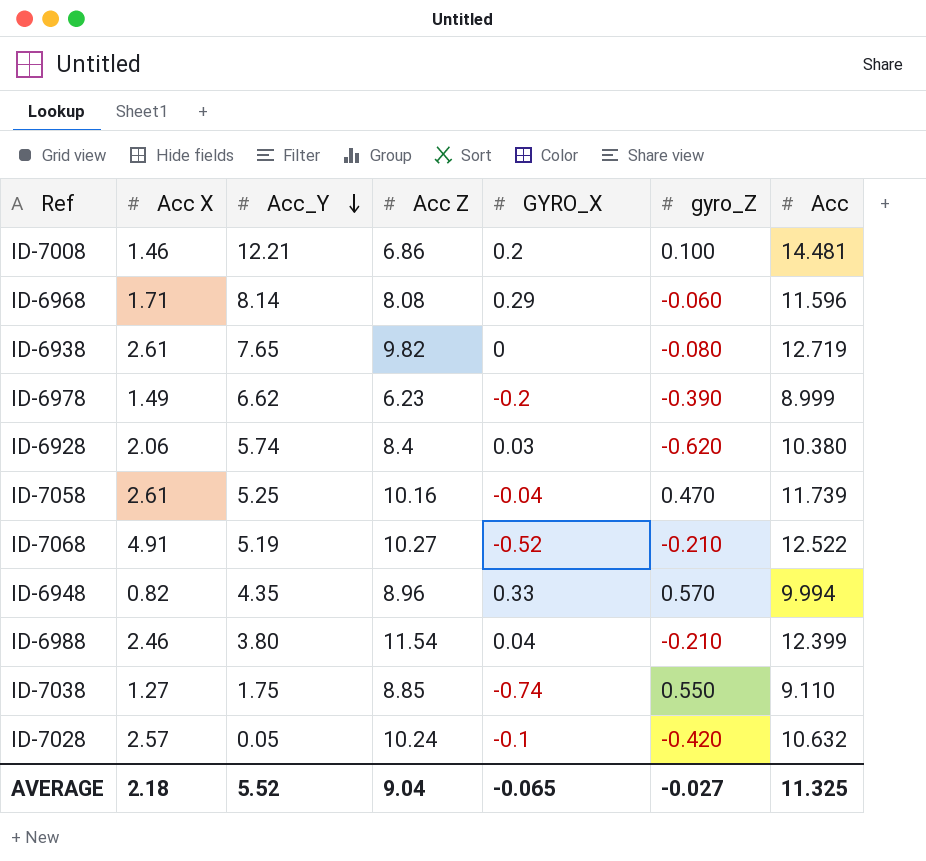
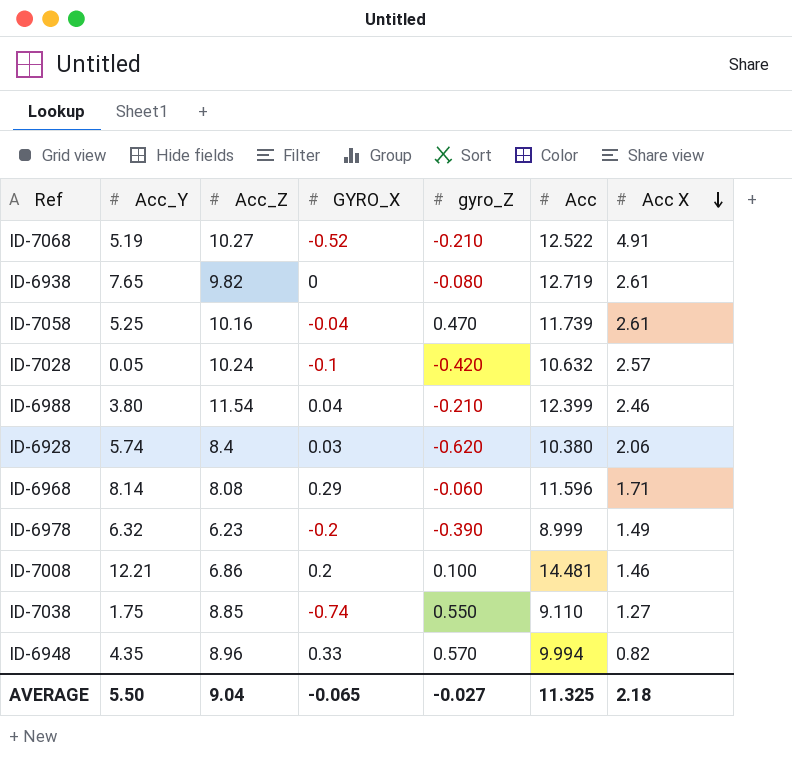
row order: Acc_Y descending -> Acc X descending
column name: Acc Z -> Acc_Z
column Acc X | position: 2 -> 7
ID-6978 | Acc_Y: 6.62 -> 6.32
AVERAGE | Acc_Y: 5.52 -> 5.50

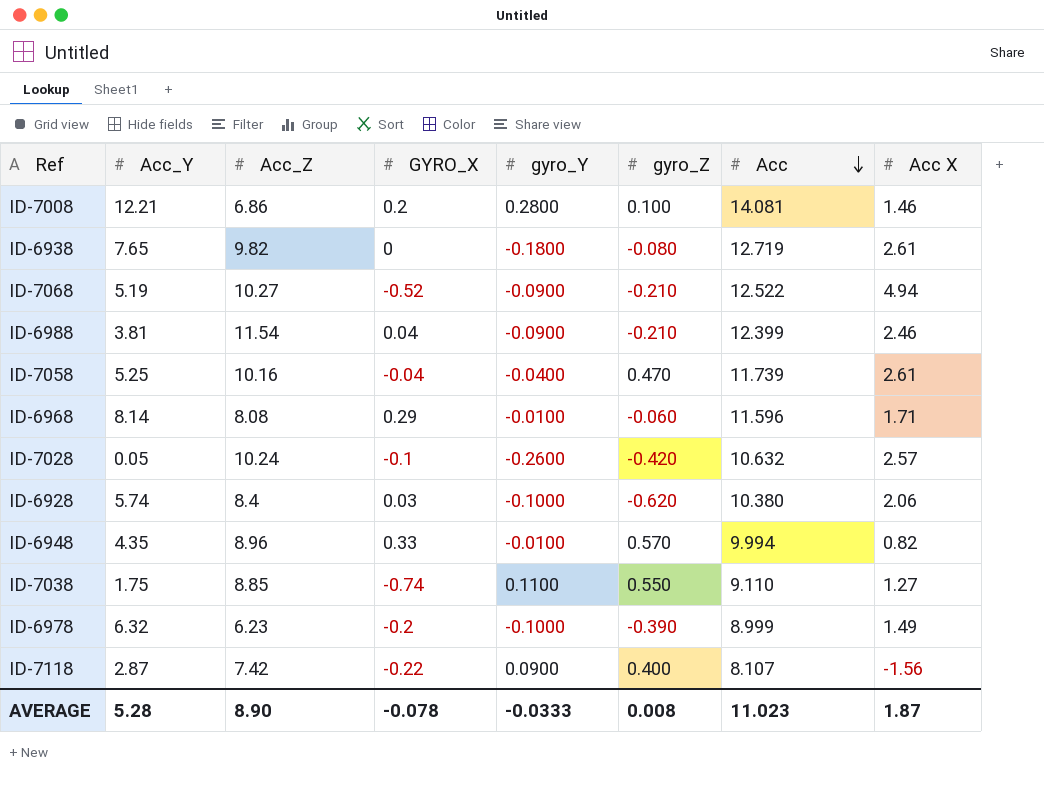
row order: Acc X descending -> Acc descending
column gyro_Y | position: none -> 5
ID-7008 | Acc: 14.481 -> 14.081
ID-7068 | Acc X: 4.91 -> 4.94
ID-6988 | Acc_Y: 3.80 -> 3.81
row ID-7118: none -> 2.87 | 7.42 | -0.22 | 0.0900 | 0.400 | 8.107 | -1.56
AVERAGE | Acc_Y: 5.50 -> 5.28
AVERAGE | Acc_Z: 9.04 -> 8.90
AVERAGE | GYRO_X: -0.065 -> -0.078
AVERAGE | gyro_Z: -0.027 -> 0.008
AVERAGE | Acc: 11.325 -> 11.023
AVERAGE | Acc X: 2.18 -> 1.87

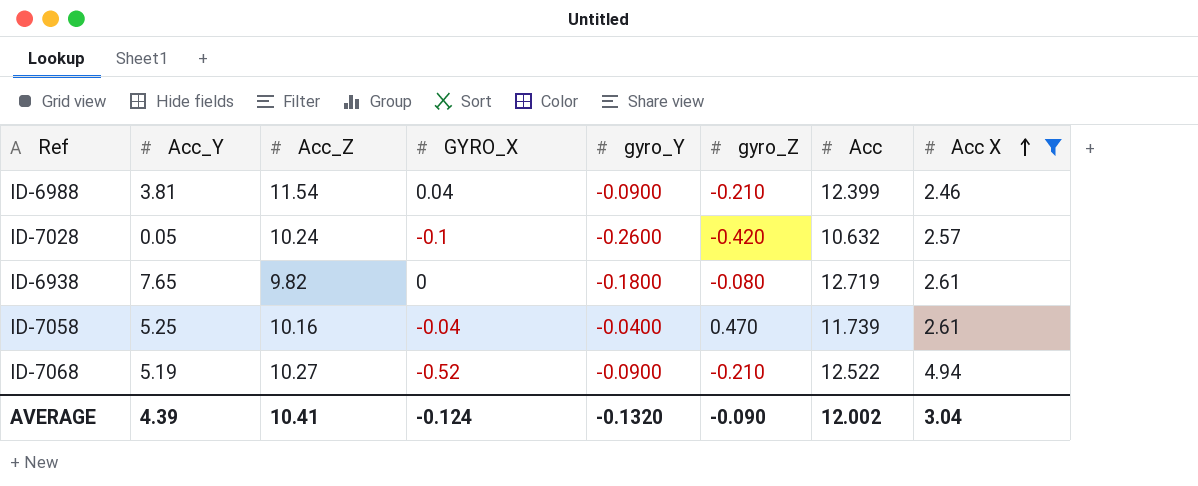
filter: none -> Acc X >= 2.46
row order: Acc descending -> Acc X ascending
AVERAGE | Acc_Y: 5.28 -> 4.39
AVERAGE | Acc_Z: 8.90 -> 10.41
AVERAGE | GYRO_X: -0.078 -> -0.124
AVERAGE | gyro_Y: -0.0333 -> -0.1320
AVERAGE | gyro_Z: 0.008 -> -0.090
AVERAGE | Acc: 11.023 -> 12.002
AVERAGE | Acc X: 1.87 -> 3.04

